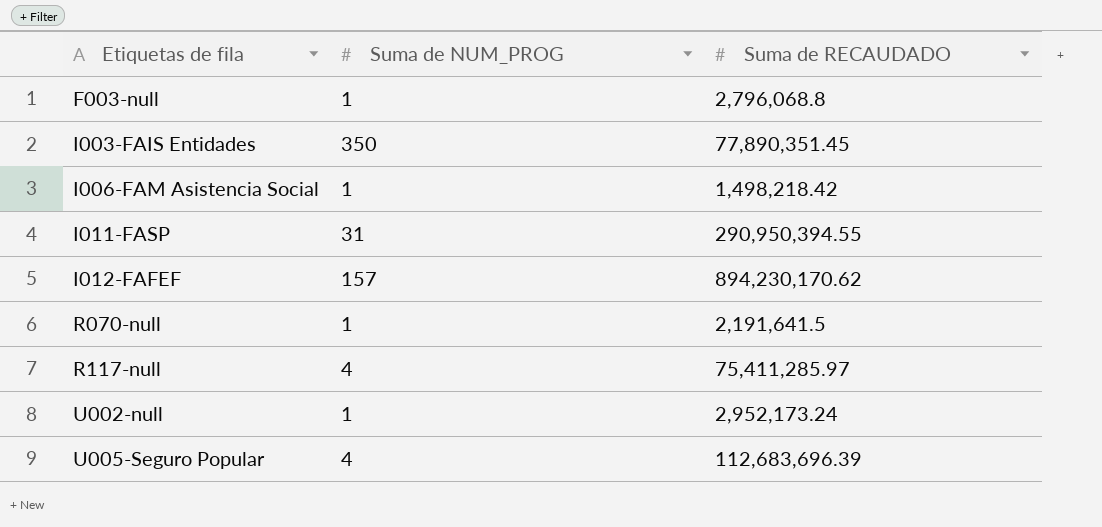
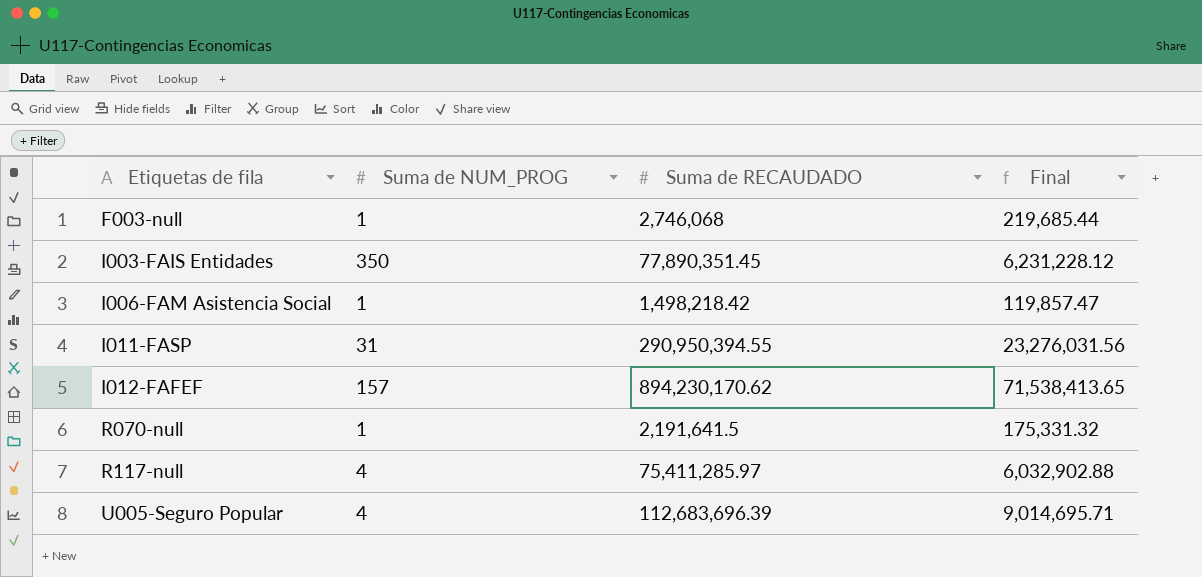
column Final | formula: none -> [Suma de RECAUDADO] * 0.08
row U002-null: 1 | 2,952,173.24 -> none
F003-null | Suma de RECAUDADO: 2,796,068.8 -> 2,746,068

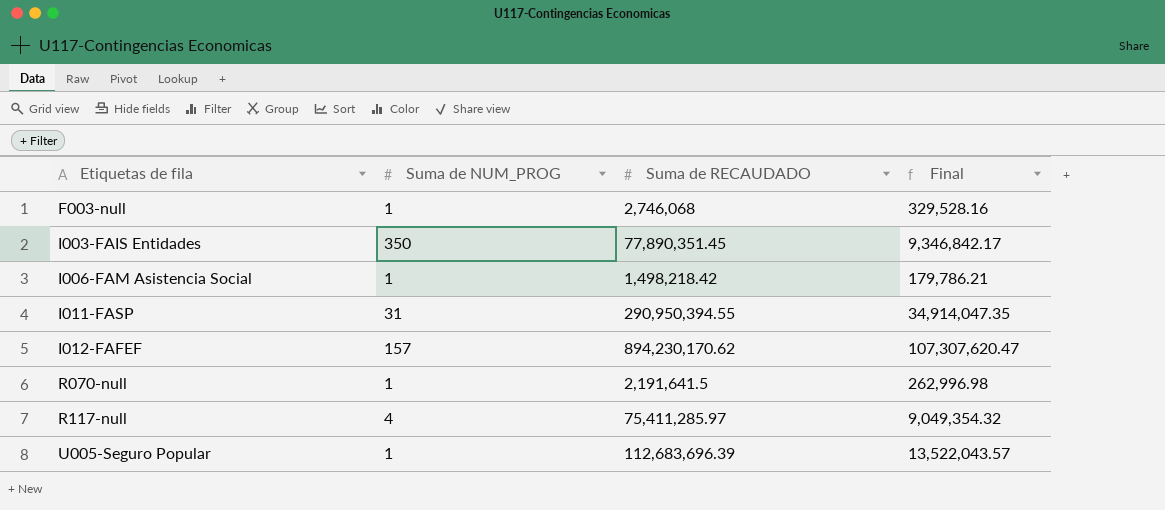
column Final | formula: [Suma de RECAUDADO] * 0.08 -> [Suma de RECAUDADO] * 0.12
U005-Seguro Popular | Suma de NUM_PROG: 4 -> 1

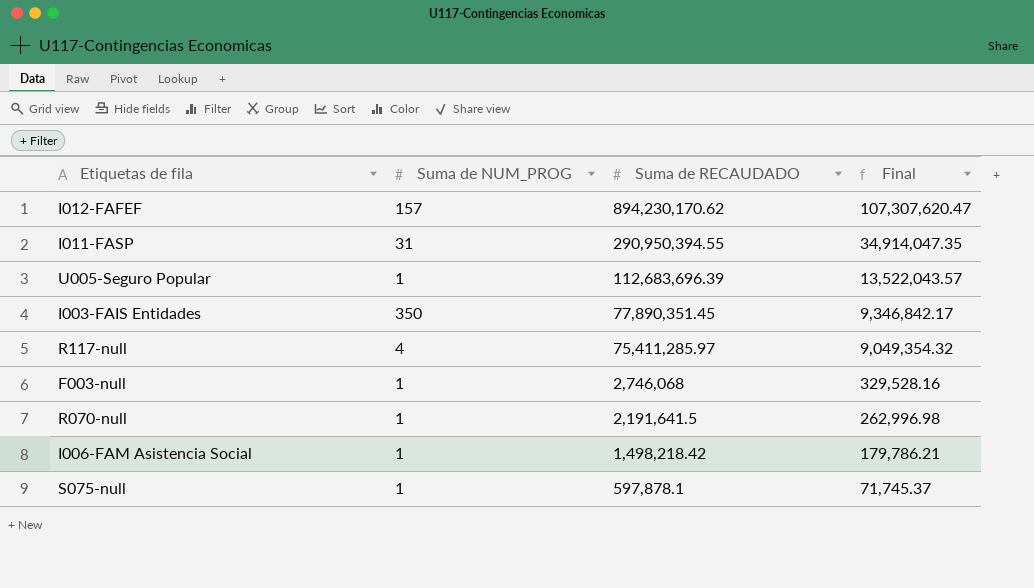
row order: Etiquetas de fila ascending -> Suma de RECAUDADO descending
row S075-null: none -> 1 | 597,878.1 | 71,745.37

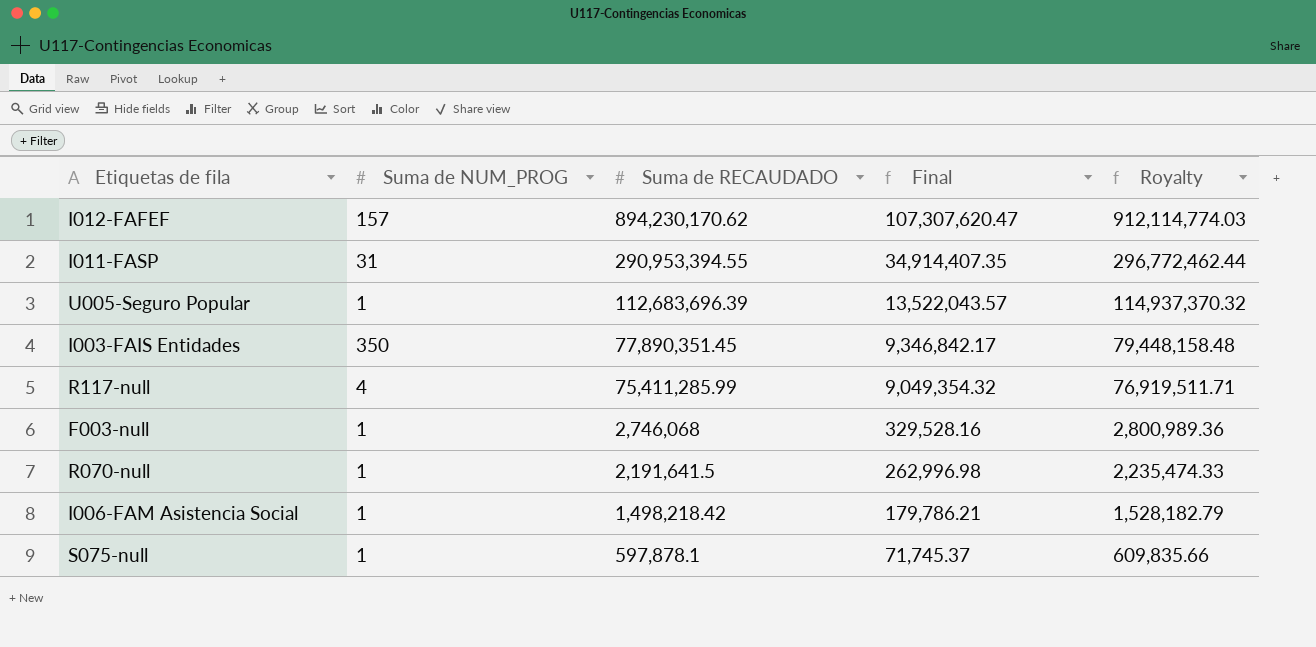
column Royalty | formula: none -> [Suma de RECAUDADO] * 1.02
I011-FASP | Suma de RECAUDADO: 290,950,394.55 -> 290,953,394.55
I011-FASP | Final: 34,914,047.35 -> 34,914,407.35
R117-null | Suma de RECAUDADO: 75,411,285.97 -> 75,411,285.99

